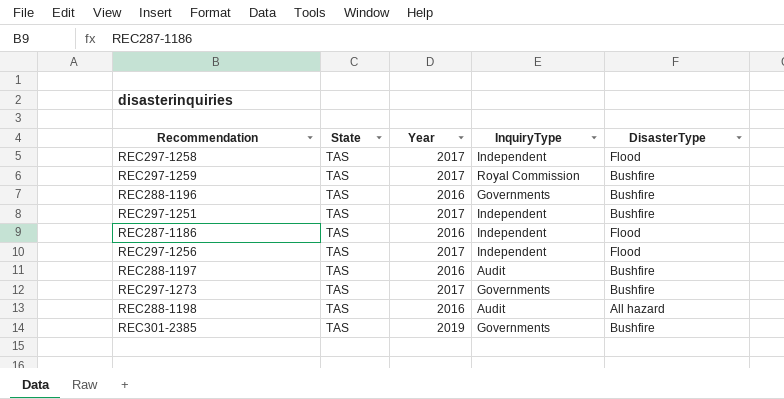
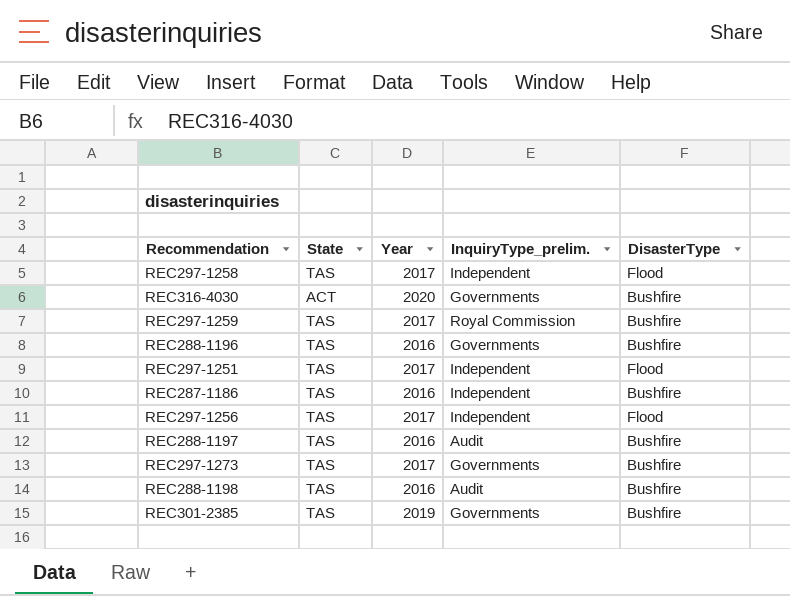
column name: InquiryType -> InquiryType_prelim.
row REC316-4030: none -> ACT | 2020 | Governments | Bushfire
REC297-1251 | DisasterType: Bushfire -> Flood
REC287-1186 | DisasterType: Flood -> Bushfire
REC288-1198 | DisasterType: All hazard -> Bushfire

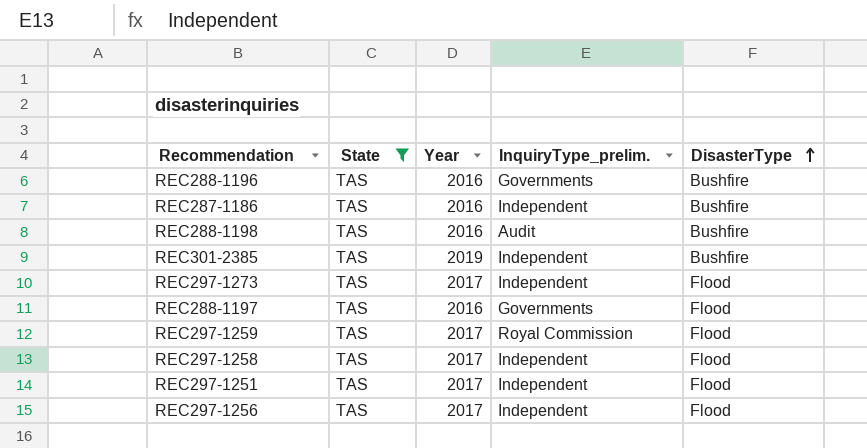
filter: none -> State = TAS
row order: none -> DisasterType ascending
REC301-2385 | InquiryType_prelim.: Governments -> Independent
REC297-1273 | InquiryType_prelim.: Governments -> Independent
REC297-1273 | DisasterType: Bushfire -> Flood
REC288-1197 | InquiryType_prelim.: Audit -> Governments
REC288-1197 | DisasterType: Bushfire -> Flood
REC297-1259 | DisasterType: Bushfire -> Flood

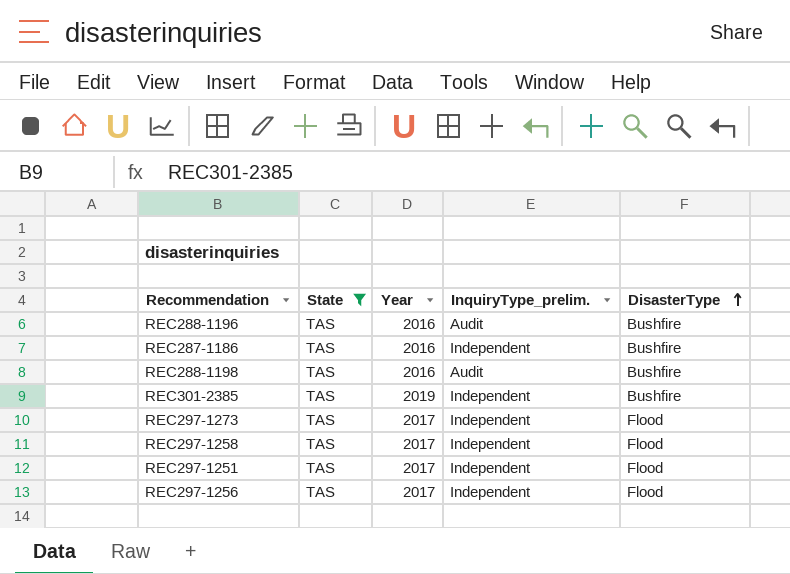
row REC288-1197: TAS | 2016 | Governments | Flood -> none
row REC297-1259: TAS | 2017 | Royal Commission | Flood -> none
REC288-1196 | InquiryType_prelim.: Governments -> Audit

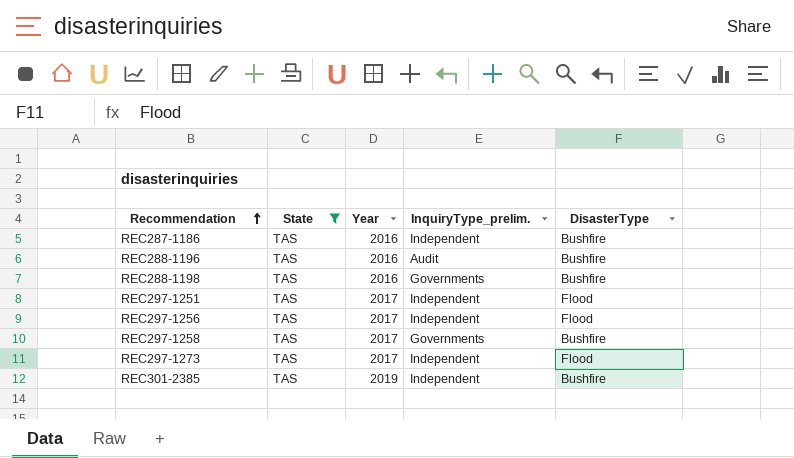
row order: DisasterType ascending -> Recommendation ascending
REC288-1198 | InquiryType_prelim.: Audit -> Governments
REC297-1258 | InquiryType_prelim.: Independent -> Governments
REC297-1258 | DisasterType: Flood -> Bushfire

